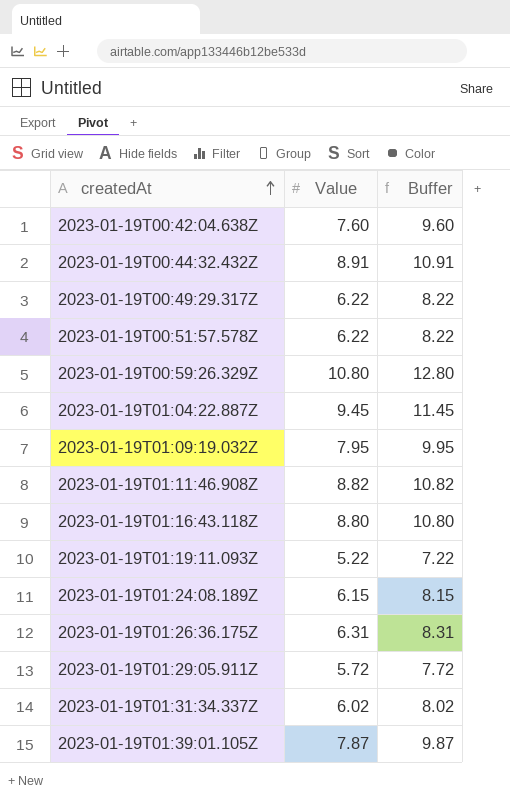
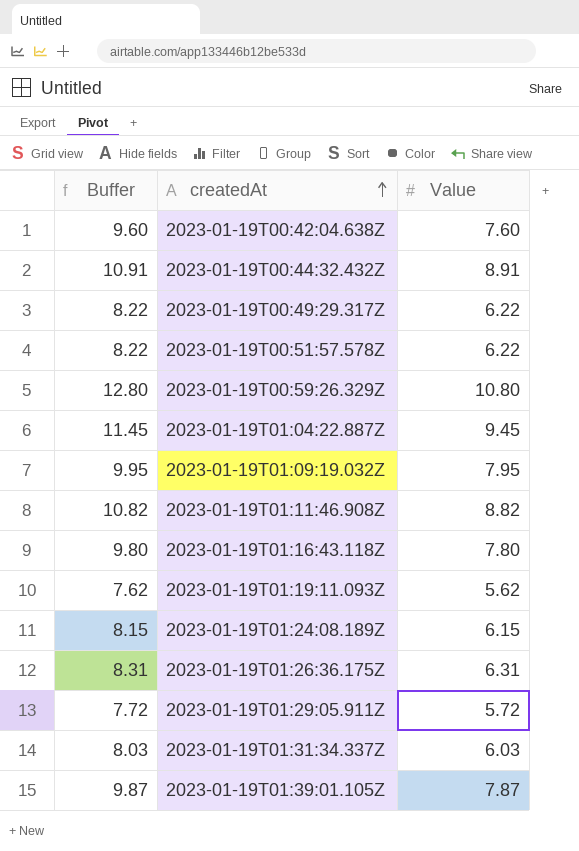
column Buffer | position: 3 -> 1
2023-01-19T01:16:43.118Z | Buffer: 10.80 -> 9.80
2023-01-19T01:16:43.118Z | Value: 8.80 -> 7.80
2023-01-19T01:19:11.093Z | Buffer: 7.22 -> 7.62
2023-01-19T01:19:11.093Z | Value: 5.22 -> 5.62
2023-01-19T01:31:34.337Z | Buffer: 8.02 -> 8.03
2023-01-19T01:31:34.337Z | Value: 6.02 -> 6.03

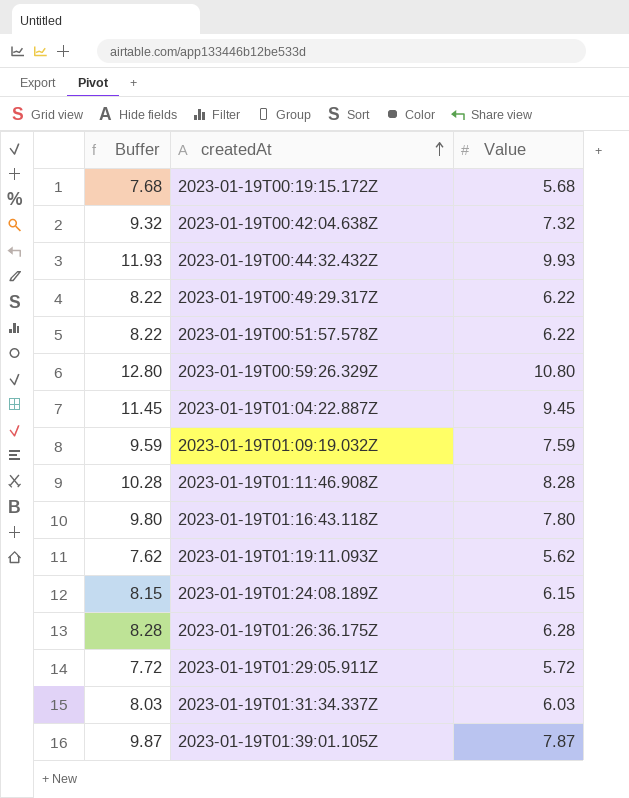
row 2023-01-19T00:19:15.172Z: none -> 7.68 | 5.68
2023-01-19T00:42:04.638Z | Buffer: 9.60 -> 9.32
2023-01-19T00:42:04.638Z | Value: 7.60 -> 7.32
2023-01-19T00:44:32.432Z | Buffer: 10.91 -> 11.93
2023-01-19T00:44:32.432Z | Value: 8.91 -> 9.93
2023-01-19T01:09:19.032Z | Buffer: 9.95 -> 9.59
2023-01-19T01:09:19.032Z | Value: 7.95 -> 7.59
2023-01-19T01:11:46.908Z | Buffer: 10.82 -> 10.28
2023-01-19T01:11:46.908Z | Value: 8.82 -> 8.28
2023-01-19T01:26:36.175Z | Buffer: 8.31 -> 8.28
2023-01-19T01:26:36.175Z | Value: 6.31 -> 6.28

